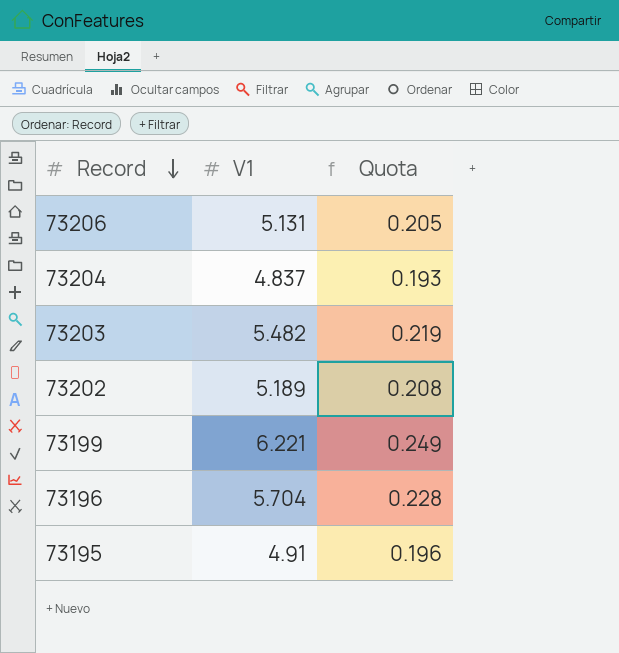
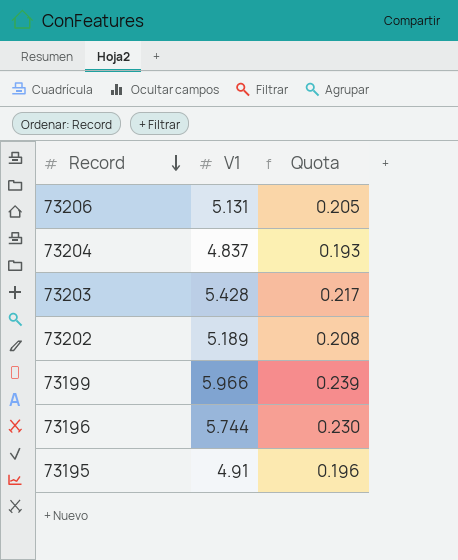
73203 | V1: 5.482 -> 5.428
73203 | Quota: 0.219 -> 0.217
73199 | V1: 6.221 -> 5.966
73199 | Quota: 0.249 -> 0.239
73196 | V1: 5.704 -> 5.744
73196 | Quota: 0.228 -> 0.230

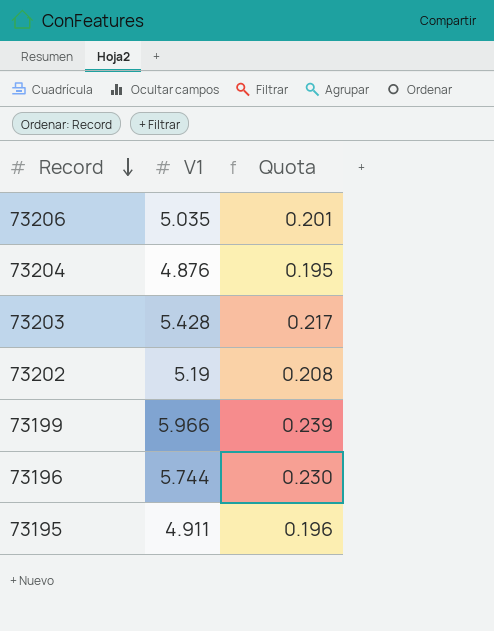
73206 | V1: 5.131 -> 5.035
73206 | Quota: 0.205 -> 0.201
73204 | V1: 4.837 -> 4.876
73204 | Quota: 0.193 -> 0.195
73202 | V1: 5.189 -> 5.19
73195 | V1: 4.91 -> 4.911

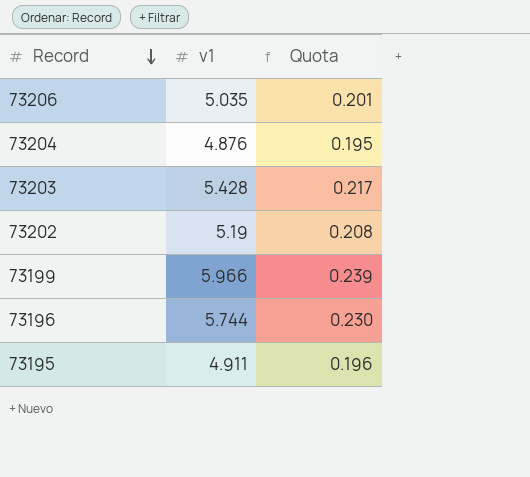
column name: V1 -> v1

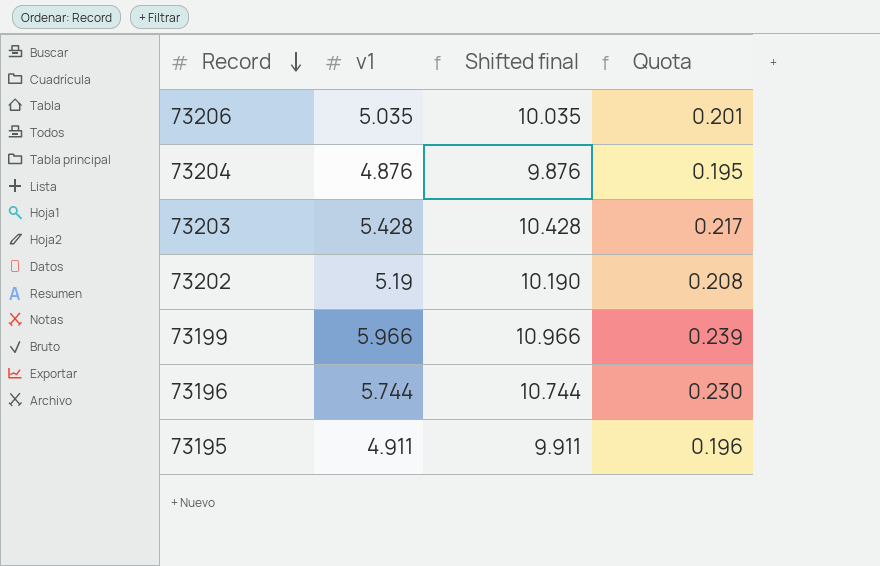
column Shifted final | formula: none -> [v1] + 5

